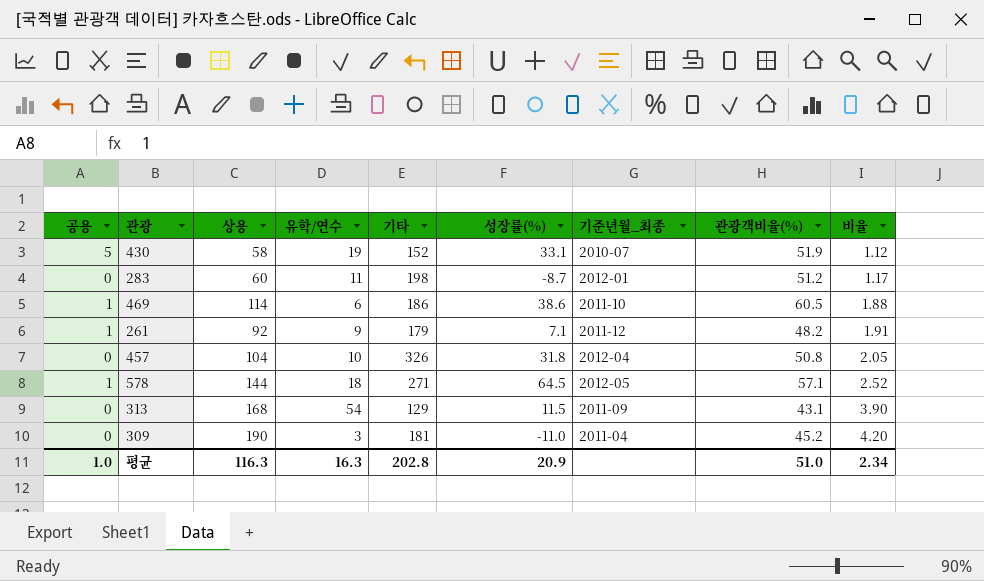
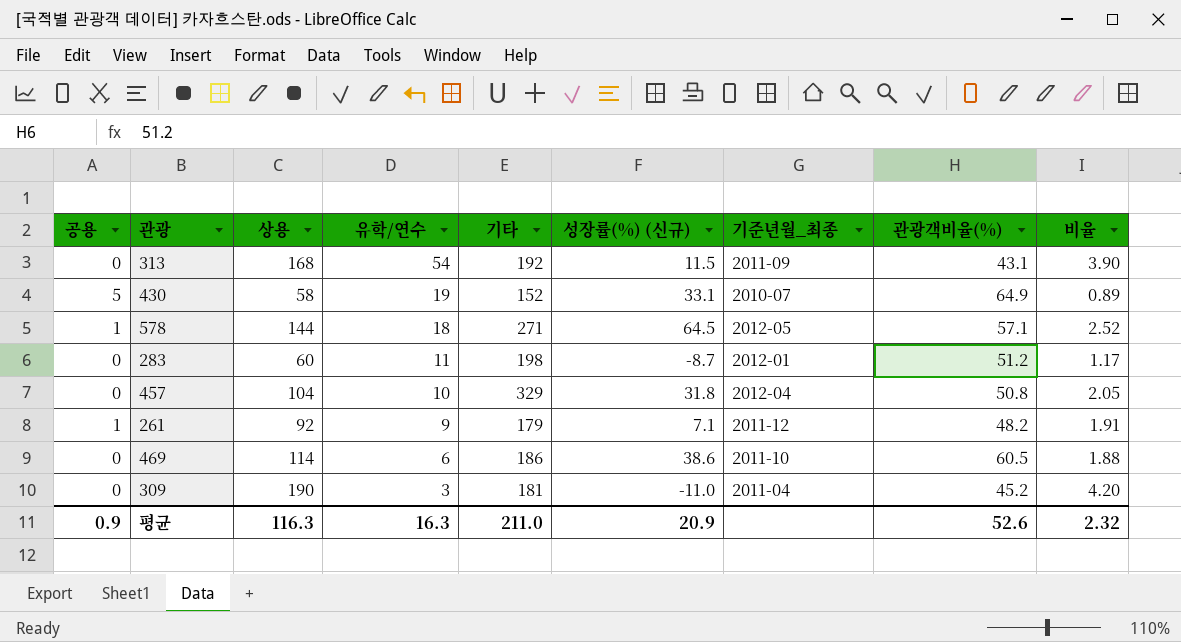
row order: 비율 ascending -> 유학/연수 descending
column name: 성장률(%) -> 성장률(%) (신규)
313 | 기타: 129 -> 192
430 | 관광객비율(%): 51.9 -> 64.9
430 | 비율: 1.12 -> 0.89
457 | 기타: 326 -> 329
469 | 공용: 1 -> 0
평균 | 공용: 1.0 -> 0.9
평균 | 기타: 202.8 -> 211.0
평균 | 관광객비율(%): 51.0 -> 52.6
평균 | 비율: 2.34 -> 2.32

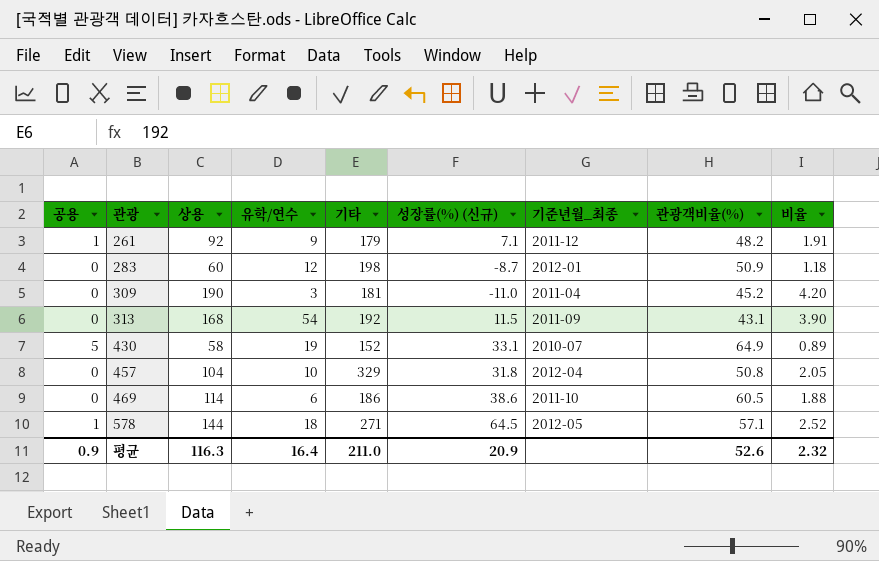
row order: 유학/연수 descending -> 관광 ascending
283 | 유학/연수: 11 -> 12
283 | 관광객비율(%): 51.2 -> 50.9
283 | 비율: 1.17 -> 1.18
평균 | 유학/연수: 16.3 -> 16.4

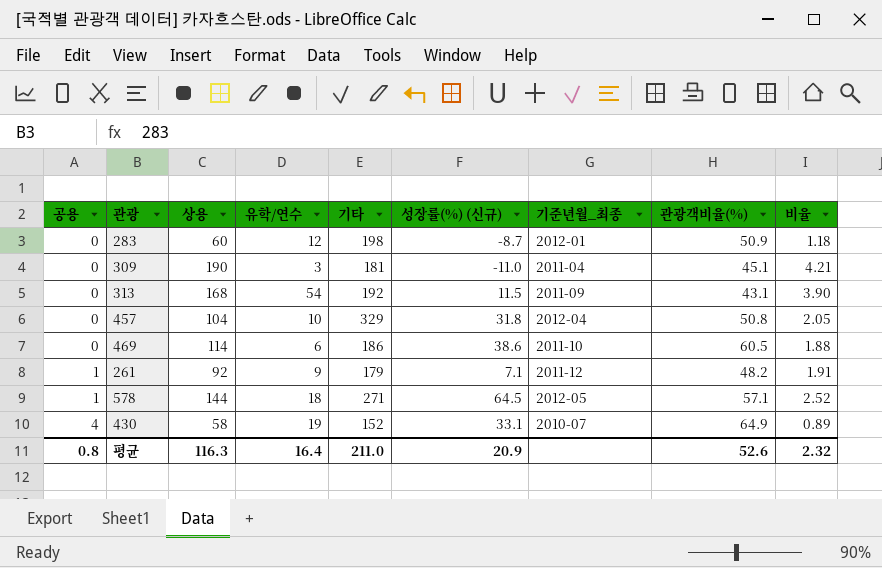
row order: 관광 ascending -> 공용 ascending
309 | 관광객비율(%): 45.2 -> 45.1
309 | 비율: 4.20 -> 4.21
430 | 공용: 5 -> 4
평균 | 공용: 0.9 -> 0.8

